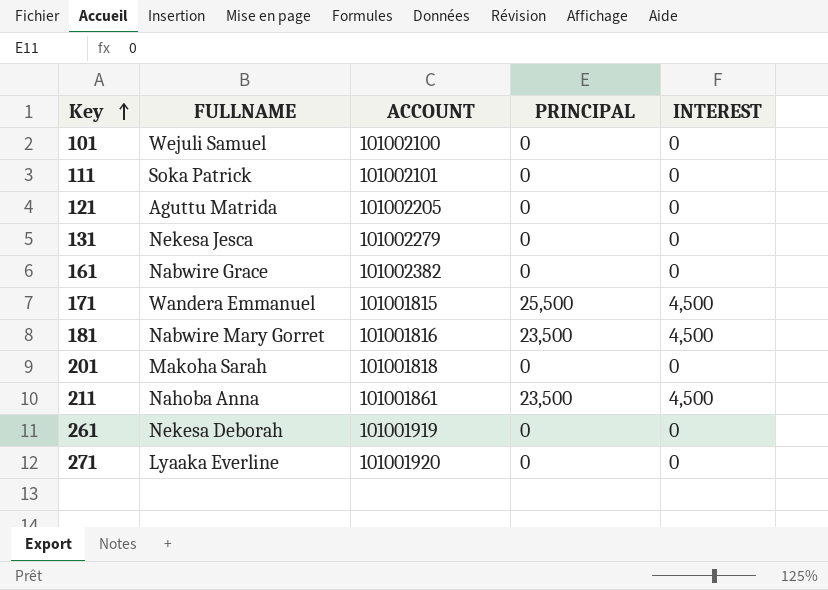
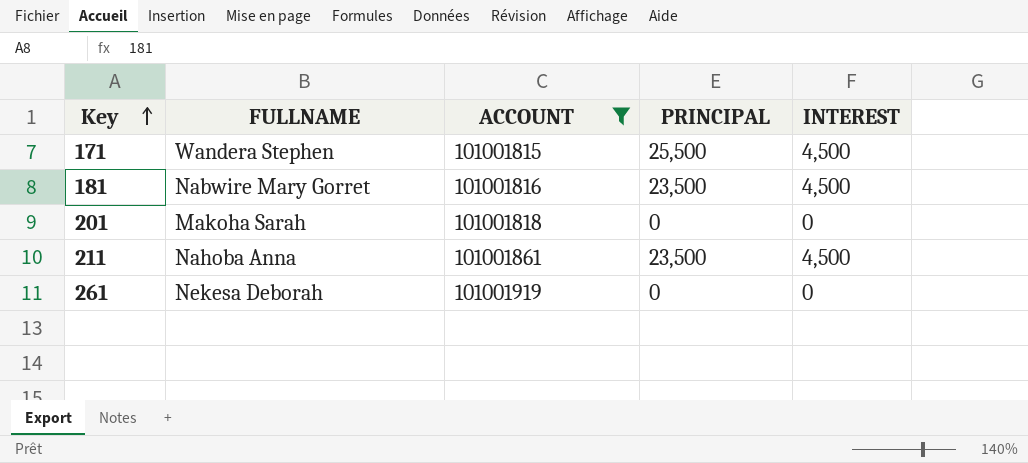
filter: none -> ACCOUNT <= 101001919
171 | FULLNAME: Wandera Emmanuel -> Wandera Stephen

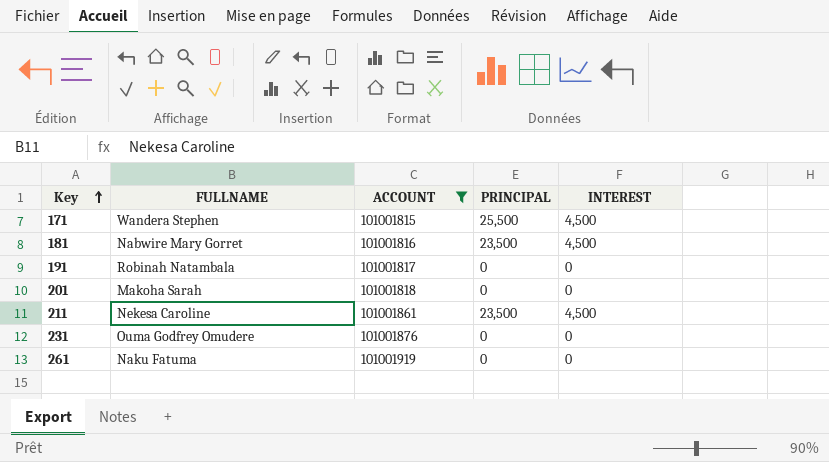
row 191: none -> Robinah Natambala | 101001817 | 0 | 0
211 | FULLNAME: Nahoba Anna -> Nekesa Caroline
row 231: none -> Ouma Godfrey Omudere | 101001876 | 0 | 0
261 | FULLNAME: Nekesa Deborah -> Naku Fatuma

